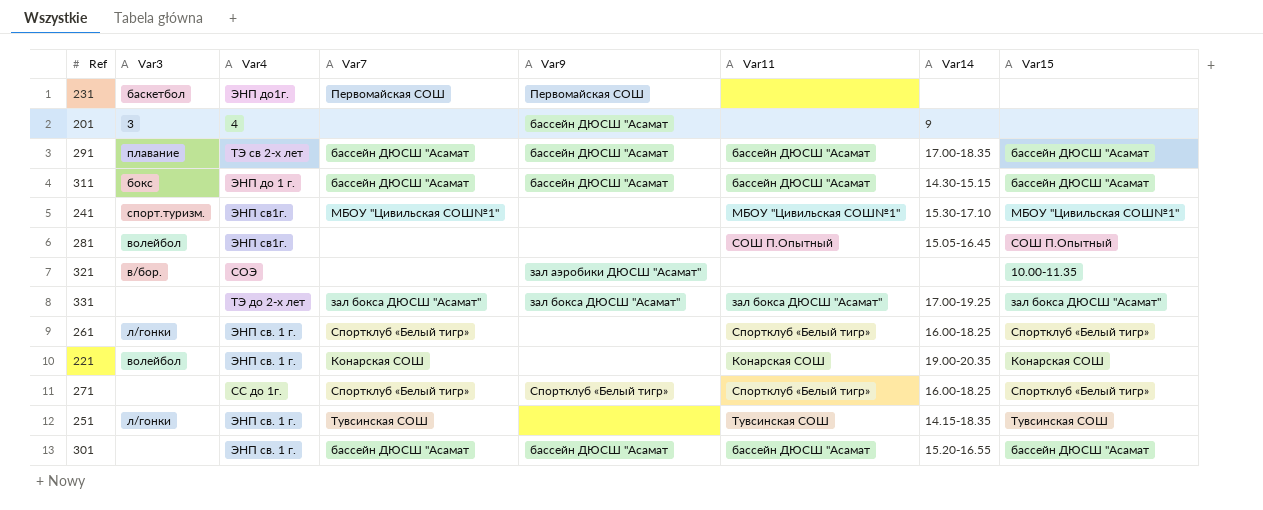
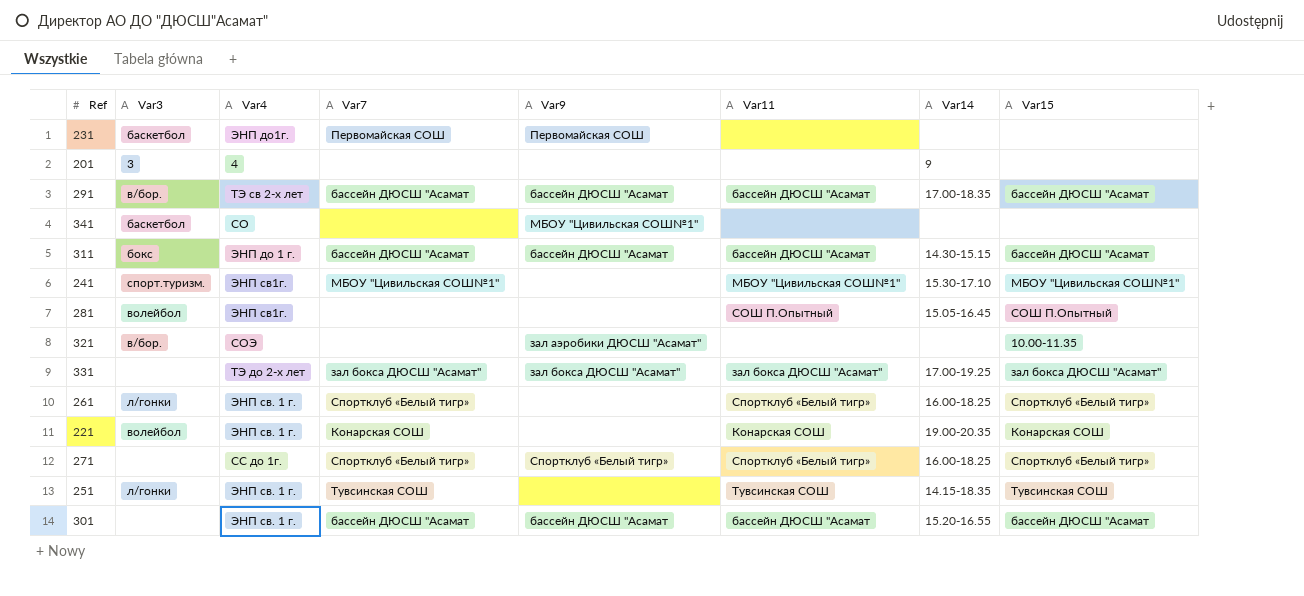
201 | Var9: бассейн ДЮСШ "Асамат -> none
291 | Var3: плавание -> в/бор.
row 341: none -> баскетбол | СО | none | МБОУ "Цивильская СОШ№1" | none | none | none

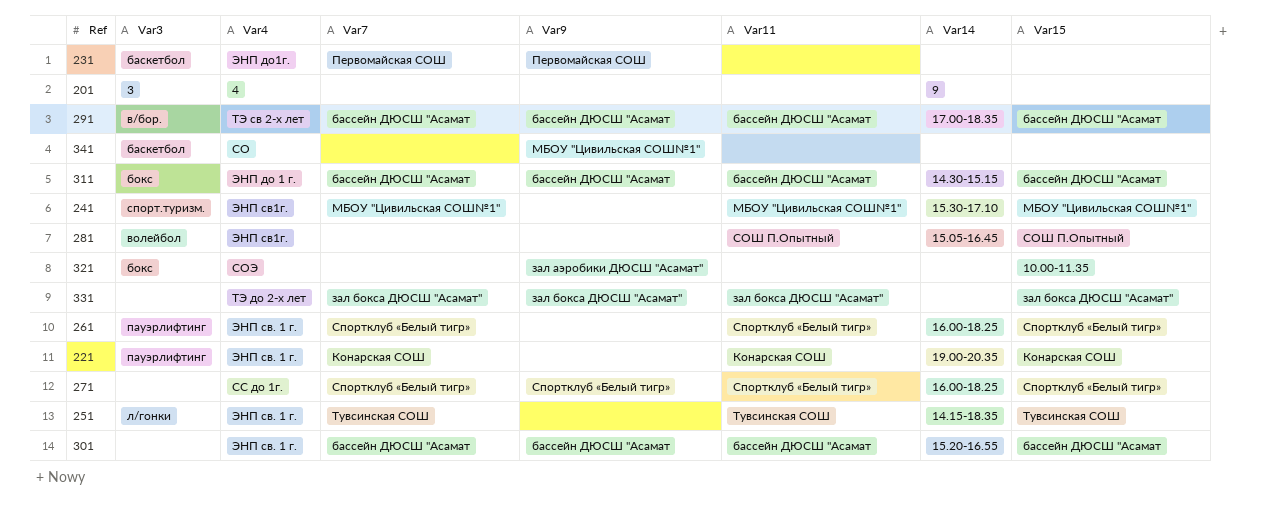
321 | Var3: в/бор. -> бокс
331 | Var14: 17.00-19.25 -> none
261 | Var3: л/гонки -> пауэрлифтинг
221 | Var3: волейбол -> пауэрлифтинг

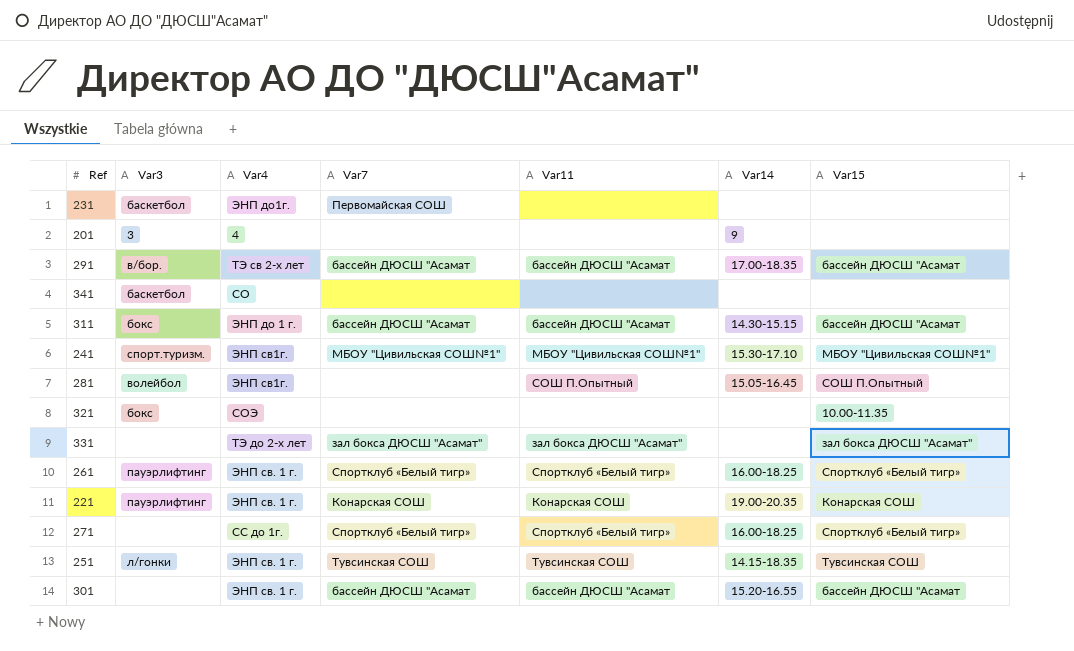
column Var9 | position: 5 -> none

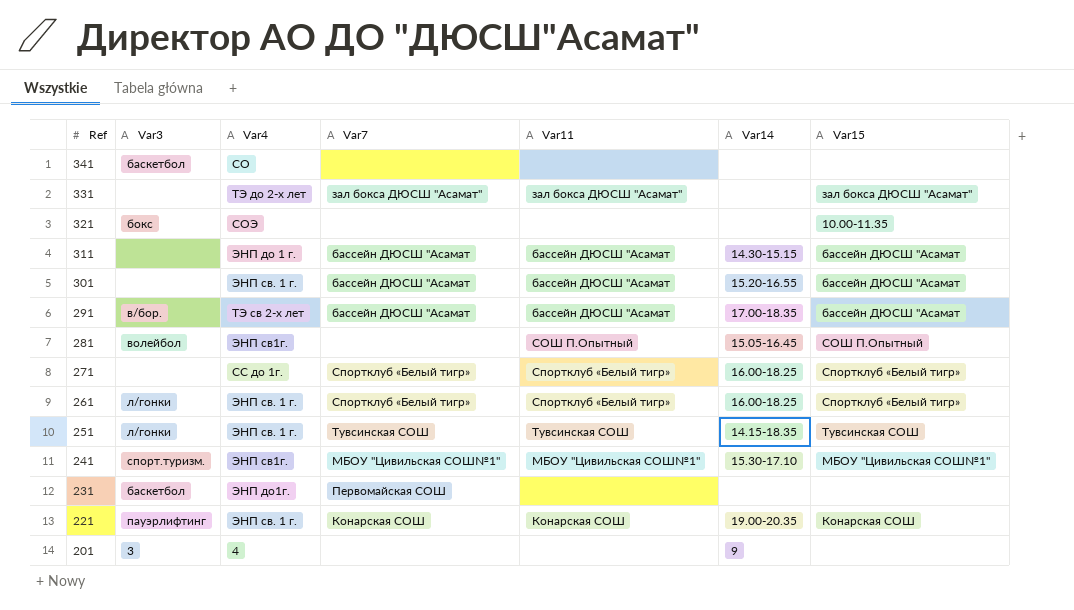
row order: none -> Ref descending
311 | Var3: бокс -> none
261 | Var3: пауэрлифтинг -> л/гонки

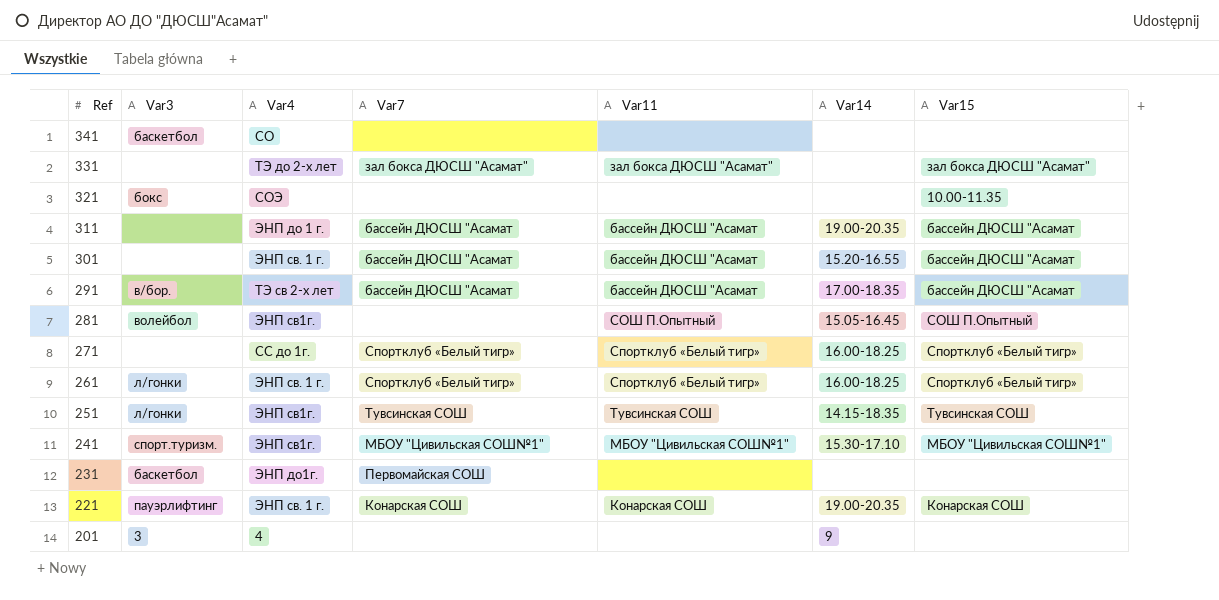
311 | Var14: 14.30-15.15 -> 19.00-20.35
251 | Var4: ЭНП св. 1 г. -> ЭНП св1г.

